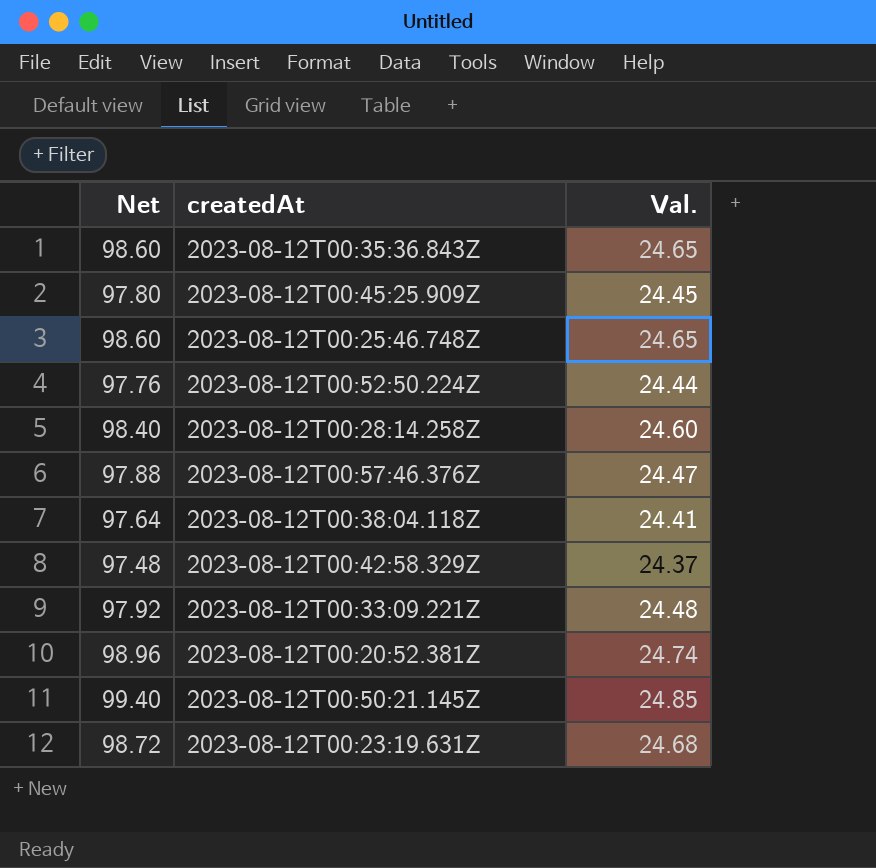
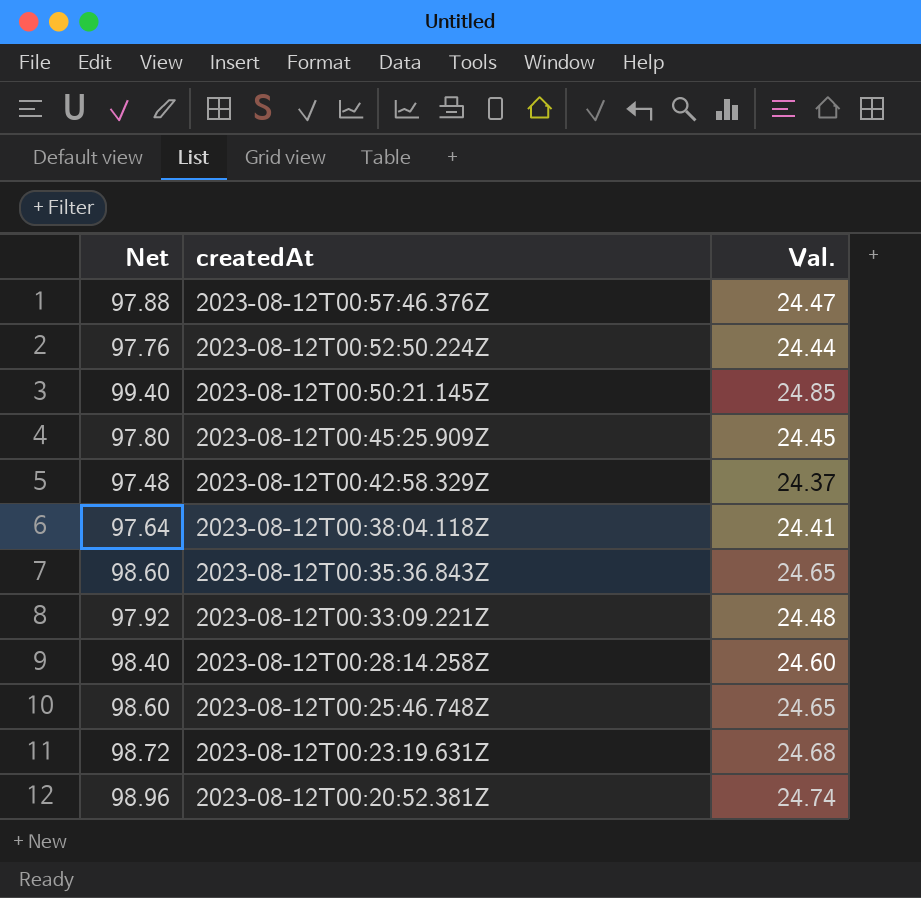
row order: none -> createdAt descending

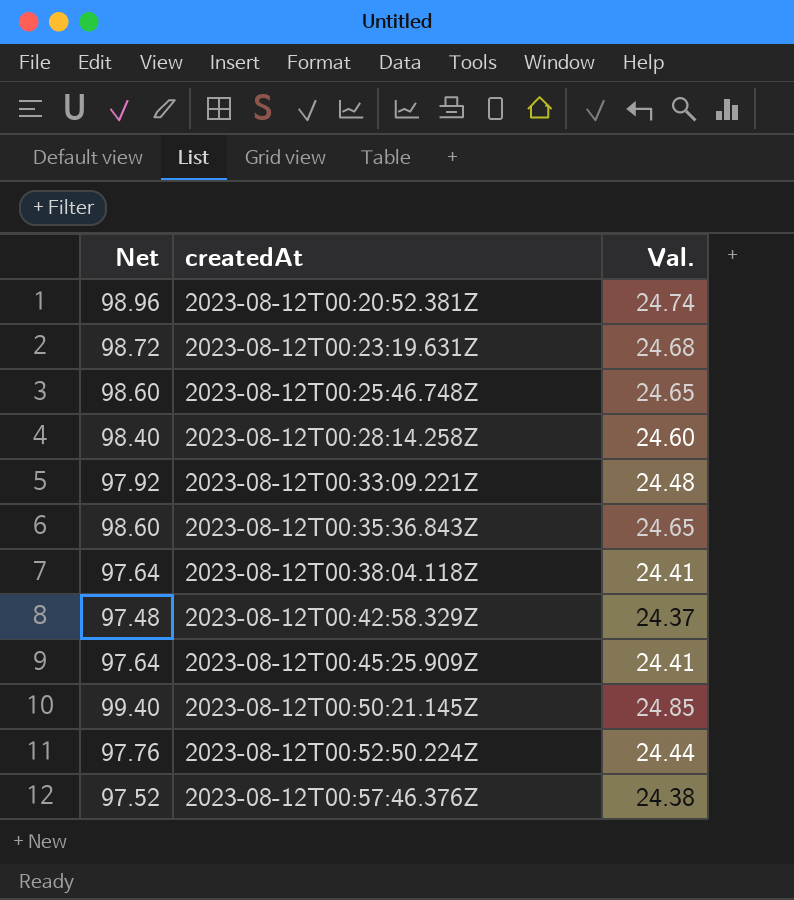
row order: createdAt descending -> createdAt ascending
2023-08-12T00:45:25.909Z | Net: 97.80 -> 97.64
2023-08-12T00:45:25.909Z | Val.: 24.45 -> 24.41
2023-08-12T00:57:46.376Z | Net: 97.88 -> 97.52
2023-08-12T00:57:46.376Z | Val.: 24.47 -> 24.38

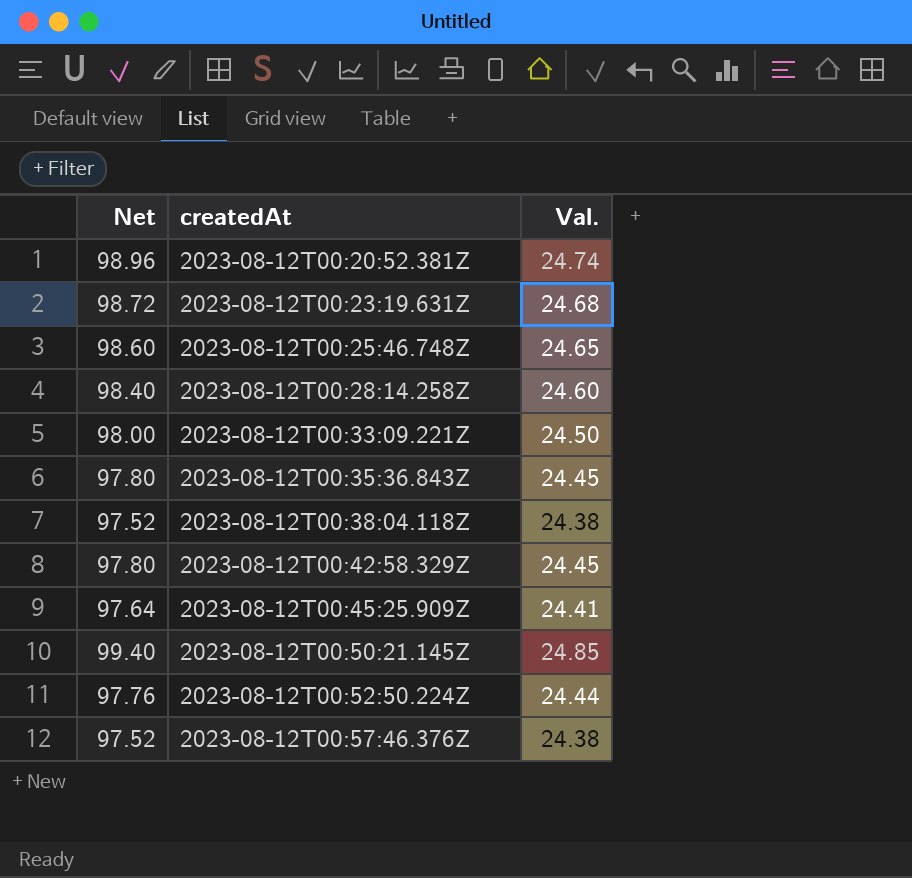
2023-08-12T00:33:09.221Z | Net: 97.92 -> 98.00
2023-08-12T00:33:09.221Z | Val.: 24.48 -> 24.50
2023-08-12T00:35:36.843Z | Net: 98.60 -> 97.80
2023-08-12T00:35:36.843Z | Val.: 24.65 -> 24.45
2023-08-12T00:38:04.118Z | Net: 97.64 -> 97.52
2023-08-12T00:38:04.118Z | Val.: 24.41 -> 24.38
2023-08-12T00:42:58.329Z | Net: 97.48 -> 97.80
2023-08-12T00:42:58.329Z | Val.: 24.37 -> 24.45

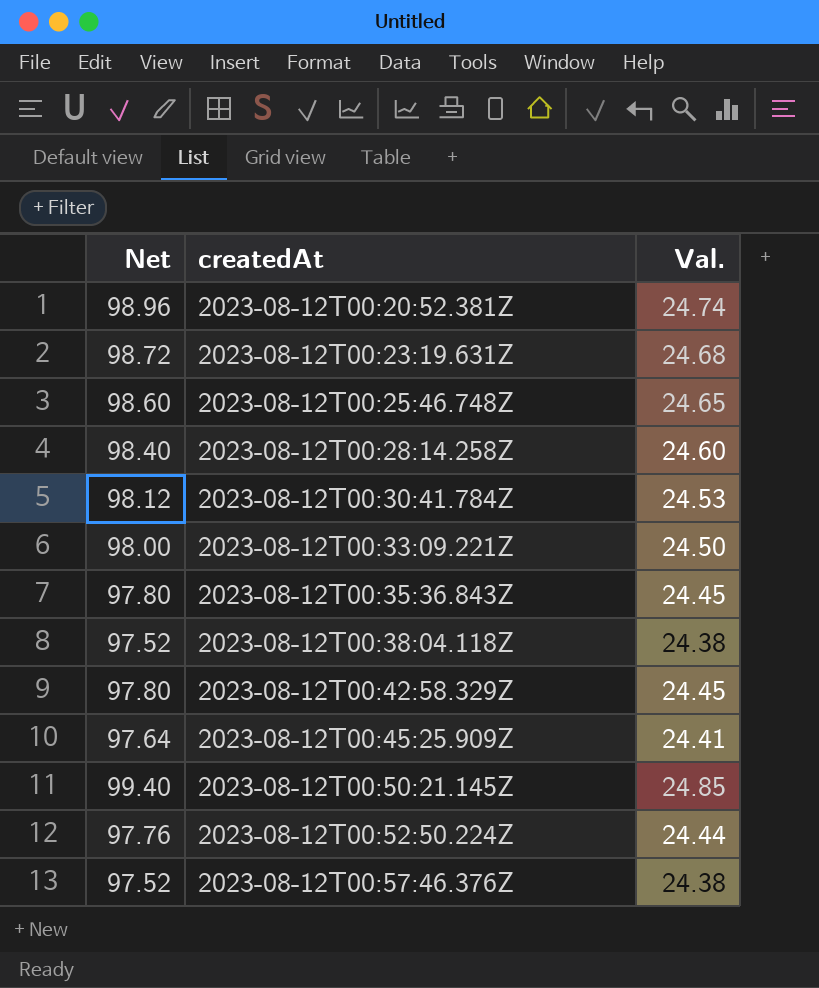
row 2023-08-12T00:30:41.784Z: none -> 98.12 | 24.53

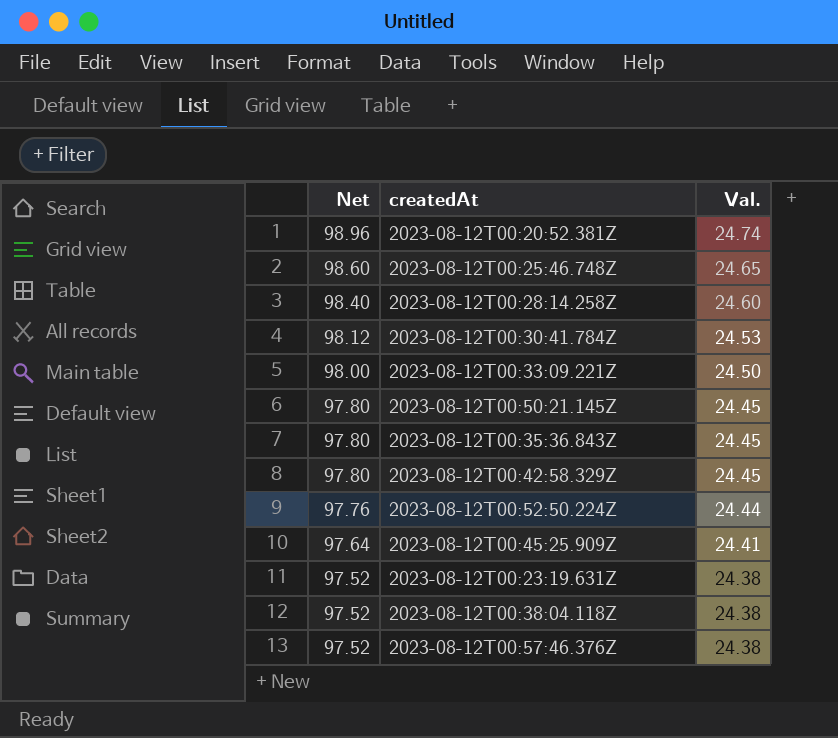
row order: createdAt ascending -> Net descending
2023-08-12T00:50:21.145Z | Net: 99.40 -> 97.80
2023-08-12T00:50:21.145Z | Val.: 24.85 -> 24.45
2023-08-12T00:23:19.631Z | Net: 98.72 -> 97.52
2023-08-12T00:23:19.631Z | Val.: 24.68 -> 24.38

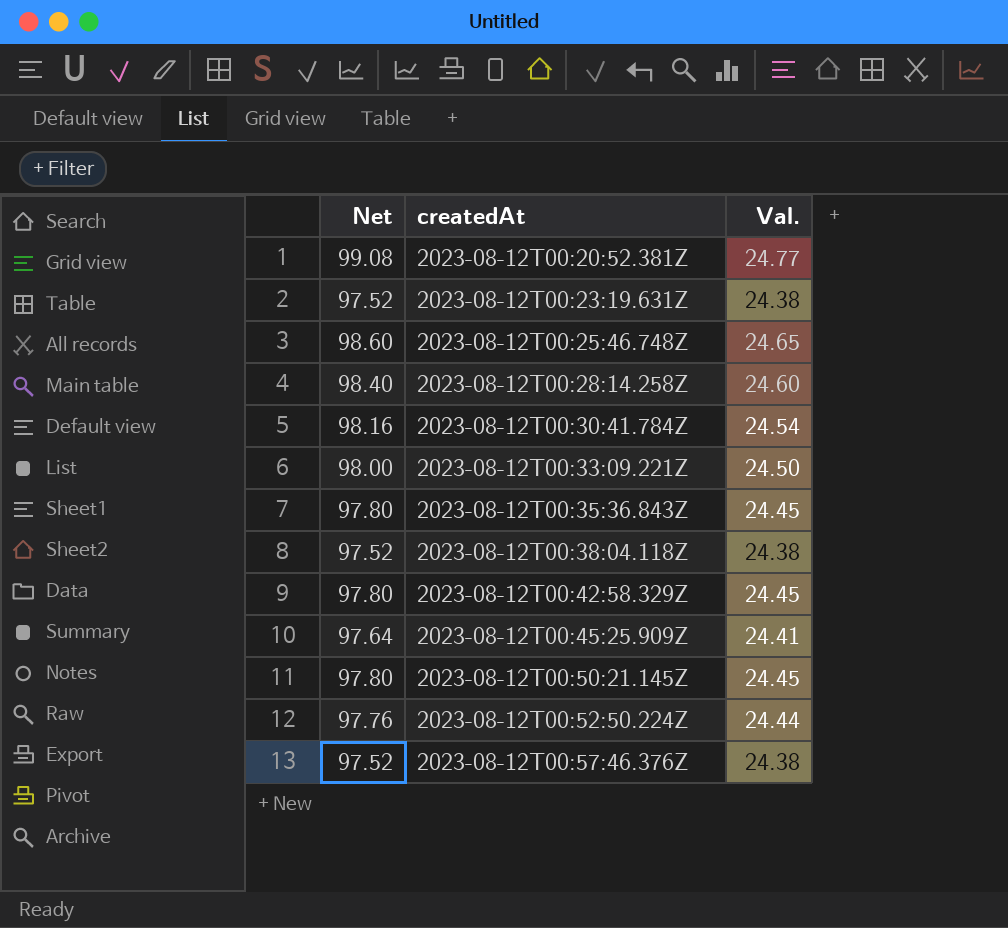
row order: Net descending -> createdAt ascending
2023-08-12T00:20:52.381Z | Net: 98.96 -> 99.08
2023-08-12T00:20:52.381Z | Val.: 24.74 -> 24.77
2023-08-12T00:30:41.784Z | Net: 98.12 -> 98.16
2023-08-12T00:30:41.784Z | Val.: 24.53 -> 24.54

